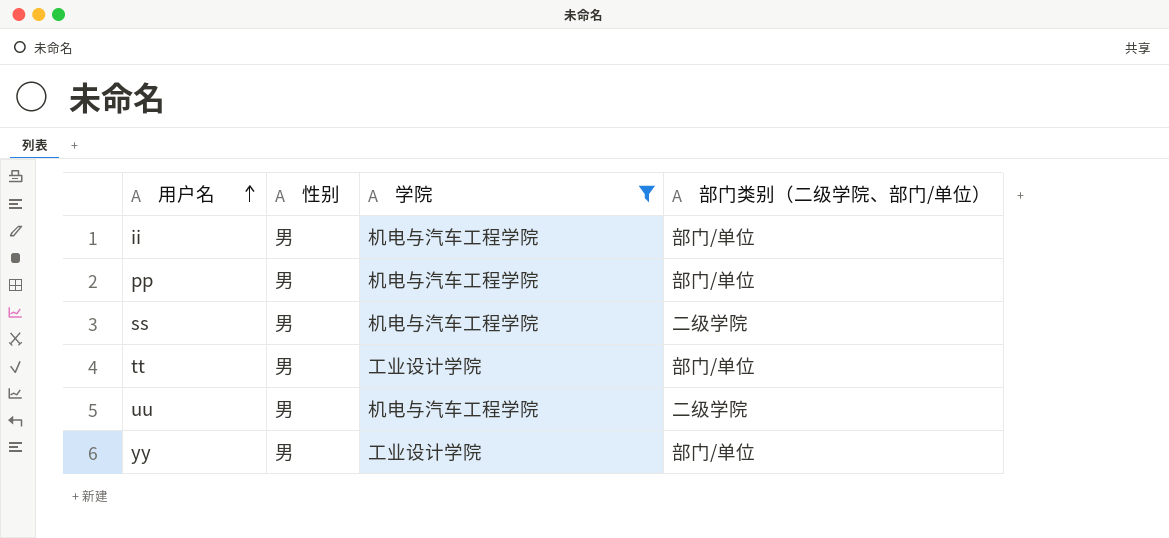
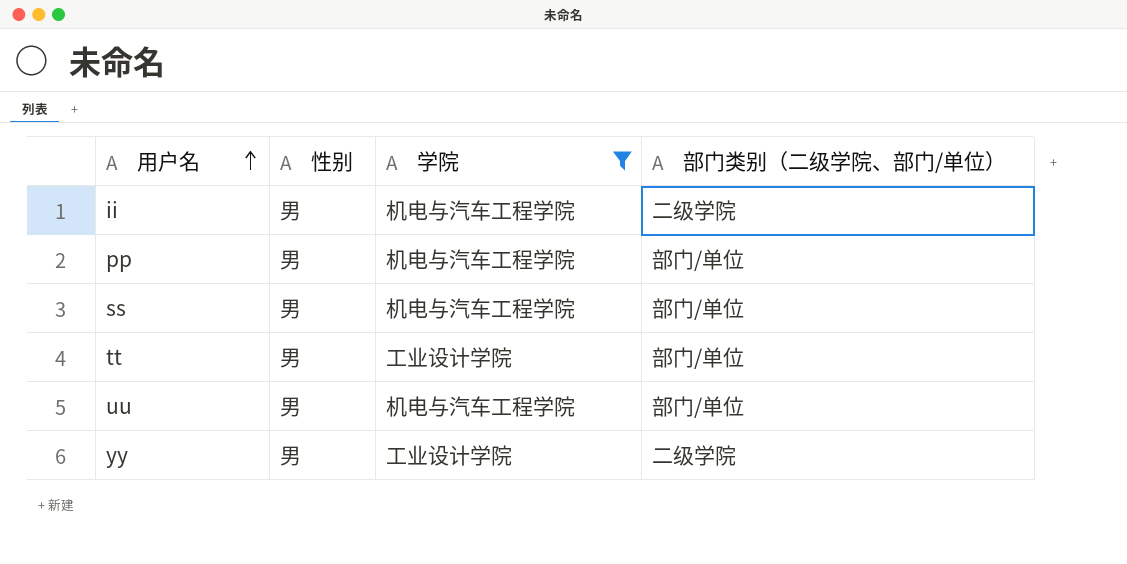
ii | 部门类别（二级学院、部门/单位）: 部门/单位 -> 二级学院
ss | 部门类别（二级学院、部门/单位）: 二级学院 -> 部门/单位
uu | 部门类别（二级学院、部门/单位）: 二级学院 -> 部门/单位
yy | 部门类别（二级学院、部门/单位）: 部门/单位 -> 二级学院

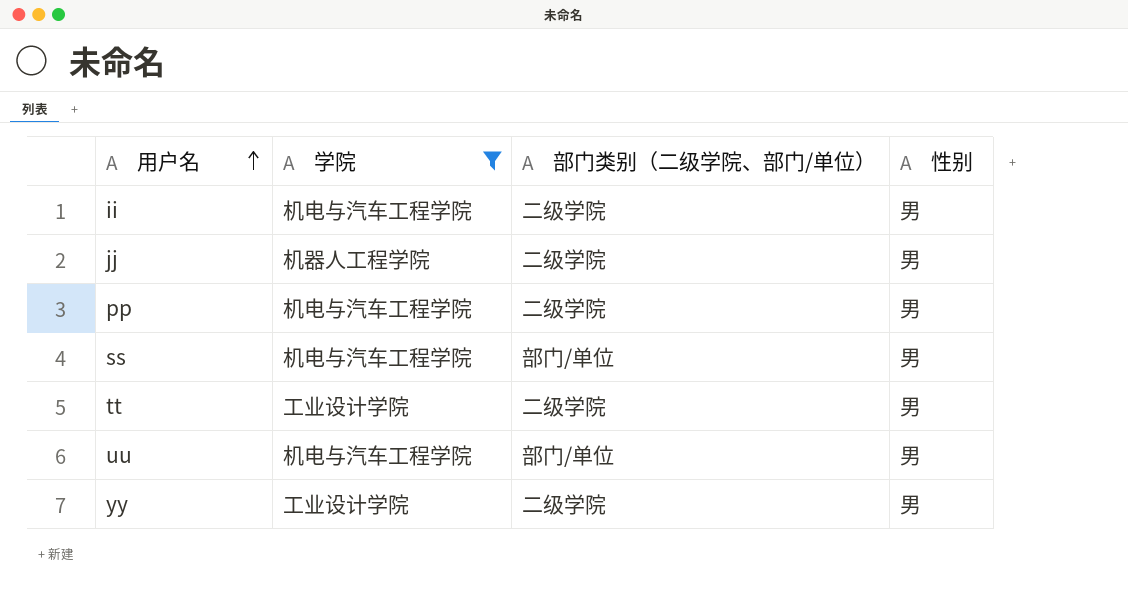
column 性别 | position: 2 -> 4
row jj: none -> 机器人工程学院 | 二级学院 | 男
pp | 部门类别（二级学院、部门/单位）: 部门/单位 -> 二级学院
tt | 部门类别（二级学院、部门/单位）: 部门/单位 -> 二级学院

